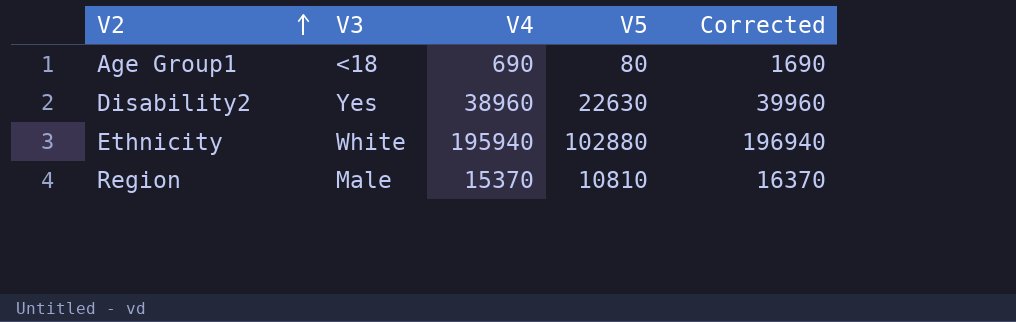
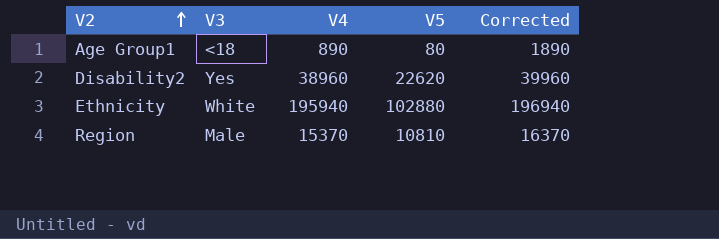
Age Group1 | V4: 690 -> 890
Age Group1 | Corrected: 1690 -> 1890
Disability2 | V5: 22630 -> 22620

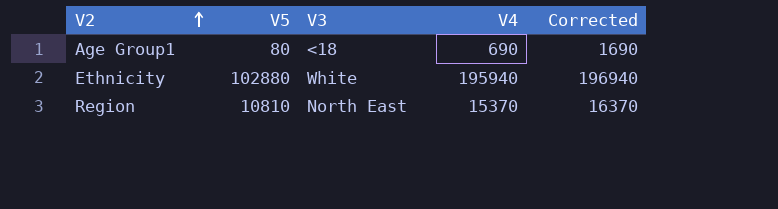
column V5 | position: 4 -> 2
row Disability2: Yes | 38960 | 22620 | 39960 -> none
Age Group1 | V4: 890 -> 690
Age Group1 | Corrected: 1890 -> 1690
Region | V3: Male -> North East

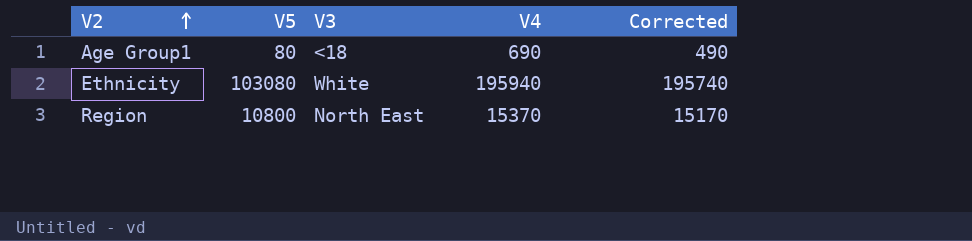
column Corrected | formula: [V4] + 1000 -> [V4] - 200
Ethnicity | V5: 102880 -> 103080
Region | V5: 10810 -> 10800

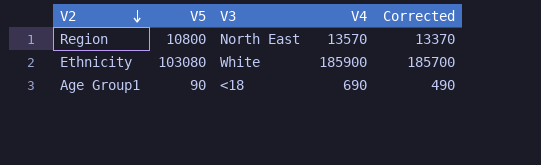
row order: V2 ascending -> V2 descending
Region | V4: 15370 -> 13570
Region | Corrected: 15170 -> 13370
Ethnicity | V4: 195940 -> 185900
Ethnicity | Corrected: 195740 -> 185700
Age Group1 | V5: 80 -> 90

